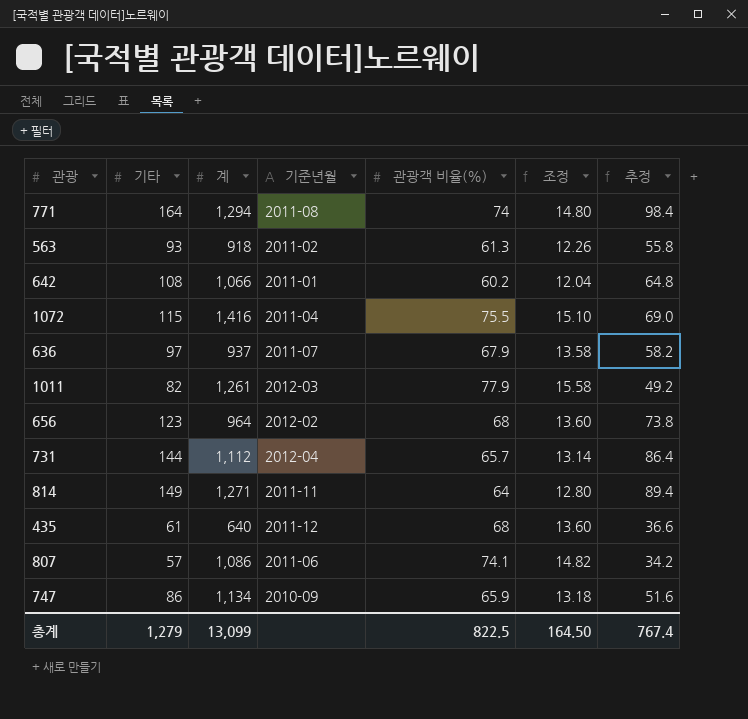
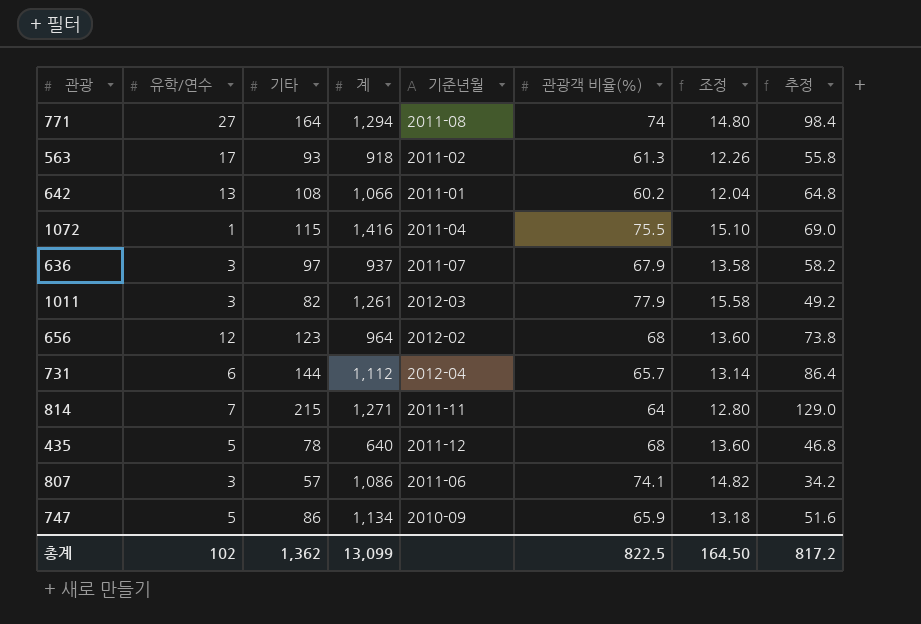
column 유학/연수 | position: none -> 2
814 | 기타: 149 -> 215
814 | 추정: 89.4 -> 129.0
435 | 기타: 61 -> 78
435 | 추정: 36.6 -> 46.8
총계 | 기타: 1,279 -> 1,362
총계 | 추정: 767.4 -> 817.2

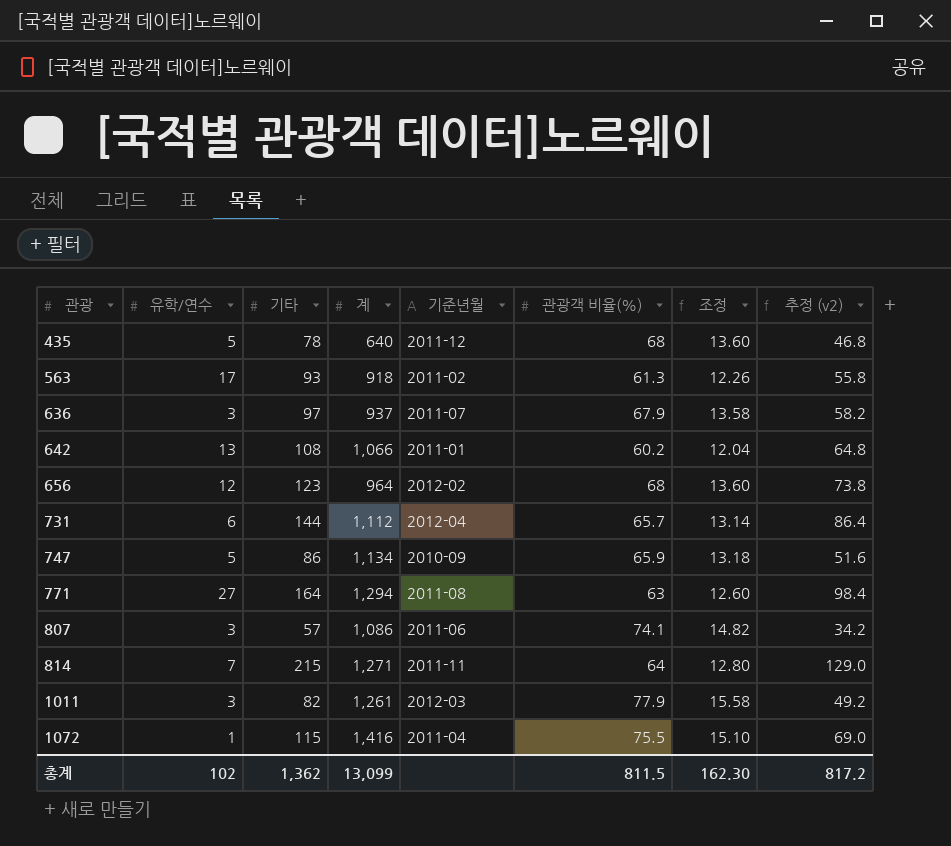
row order: none -> 관광 ascending
column name: 추정 -> 추정 (v2)
771 | 관광객 비율(%): 74 -> 63
771 | 조정: 14.80 -> 12.60
총계 | 관광객 비율(%): 822.5 -> 811.5
총계 | 조정: 164.50 -> 162.30

